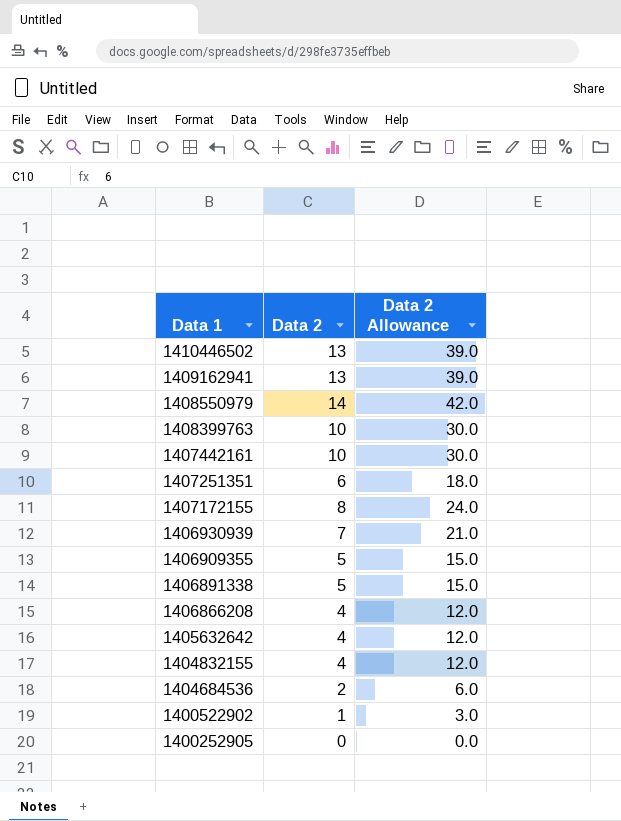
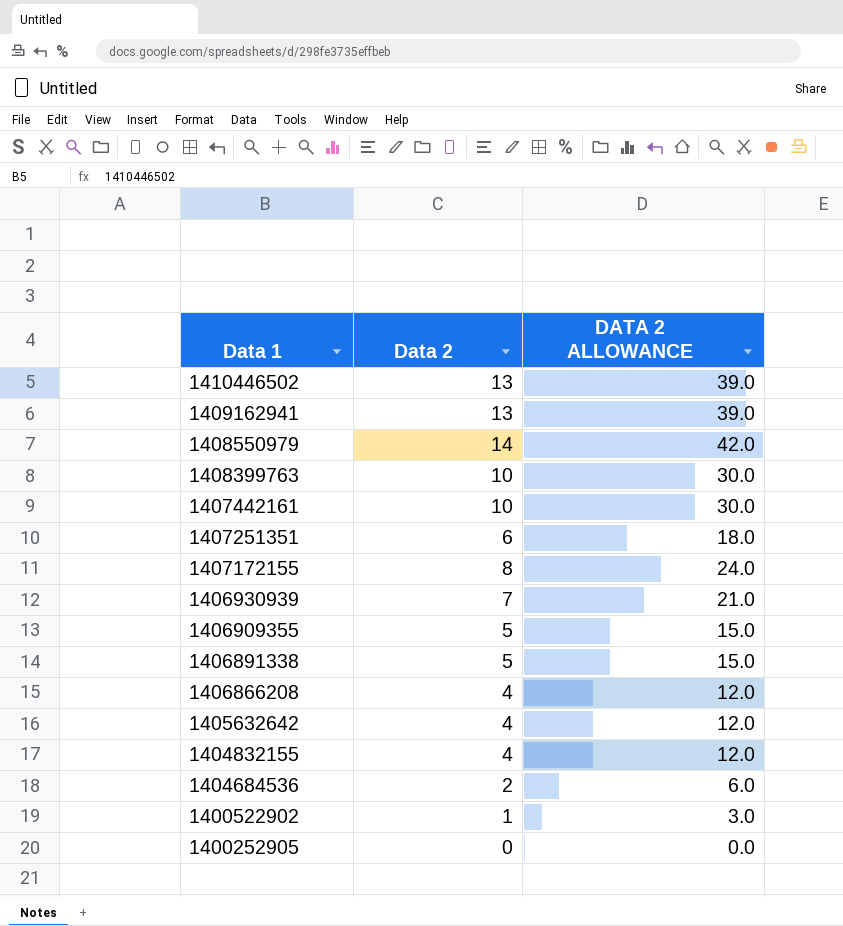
column name: Data 2 Allowance -> DATA 2 ALLOWANCE

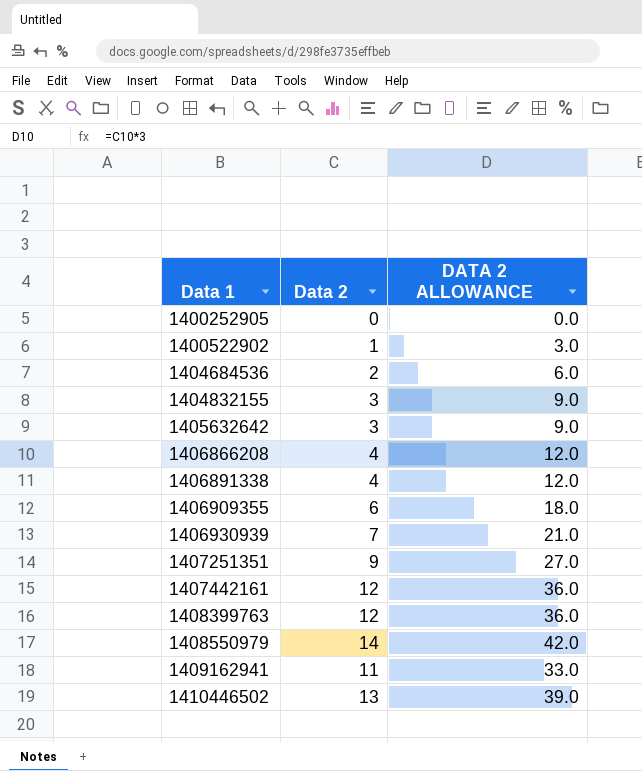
row order: Data 1 descending -> Data 1 ascending
row 1407172155: 8 | 24.0 -> none
1404832155 | Data 2: 4 -> 3
1404832155 | DATA 2 ALLOWANCE: 12.0 -> 9.0
1405632642 | Data 2: 4 -> 3
1405632642 | DATA 2 ALLOWANCE: 12.0 -> 9.0
1406891338 | Data 2: 5 -> 4
1406891338 | DATA 2 ALLOWANCE: 15.0 -> 12.0
1406909355 | Data 2: 5 -> 6
1406909355 | DATA 2 ALLOWANCE: 15.0 -> 18.0
1407251351 | Data 2: 6 -> 9
1407251351 | DATA 2 ALLOWANCE: 18.0 -> 27.0
1407442161 | Data 2: 10 -> 12
1407442161 | DATA 2 ALLOWANCE: 30.0 -> 36.0
1408399763 | Data 2: 10 -> 12
1408399763 | DATA 2 ALLOWANCE: 30.0 -> 36.0
1409162941 | Data 2: 13 -> 11
1409162941 | DATA 2 ALLOWANCE: 39.0 -> 33.0

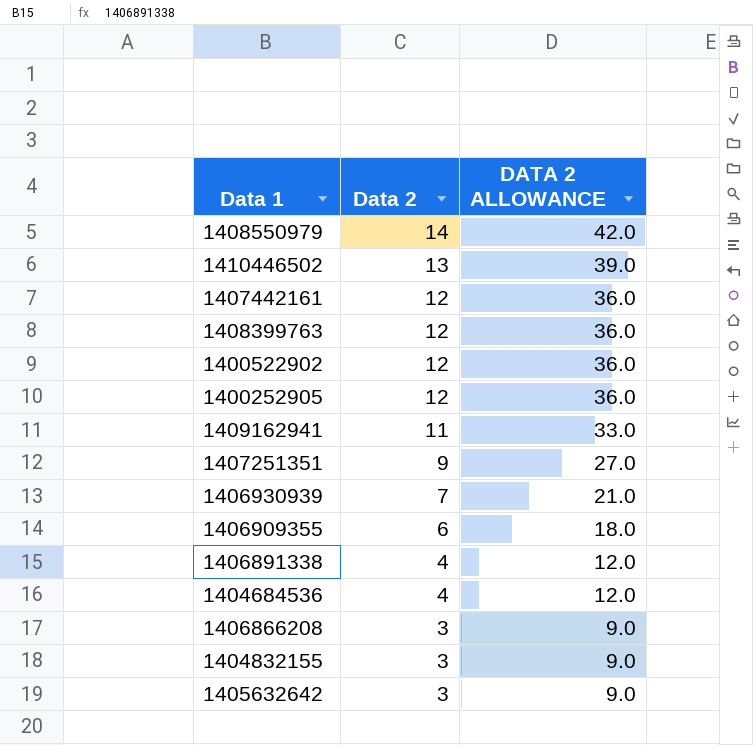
row order: Data 1 ascending -> Data 2 descending
1400522902 | Data 2: 1 -> 12
1400522902 | DATA 2 ALLOWANCE: 3.0 -> 36.0
1400252905 | Data 2: 0 -> 12
1400252905 | DATA 2 ALLOWANCE: 0.0 -> 36.0
1404684536 | Data 2: 2 -> 4
1404684536 | DATA 2 ALLOWANCE: 6.0 -> 12.0
1406866208 | Data 2: 4 -> 3
1406866208 | DATA 2 ALLOWANCE: 12.0 -> 9.0

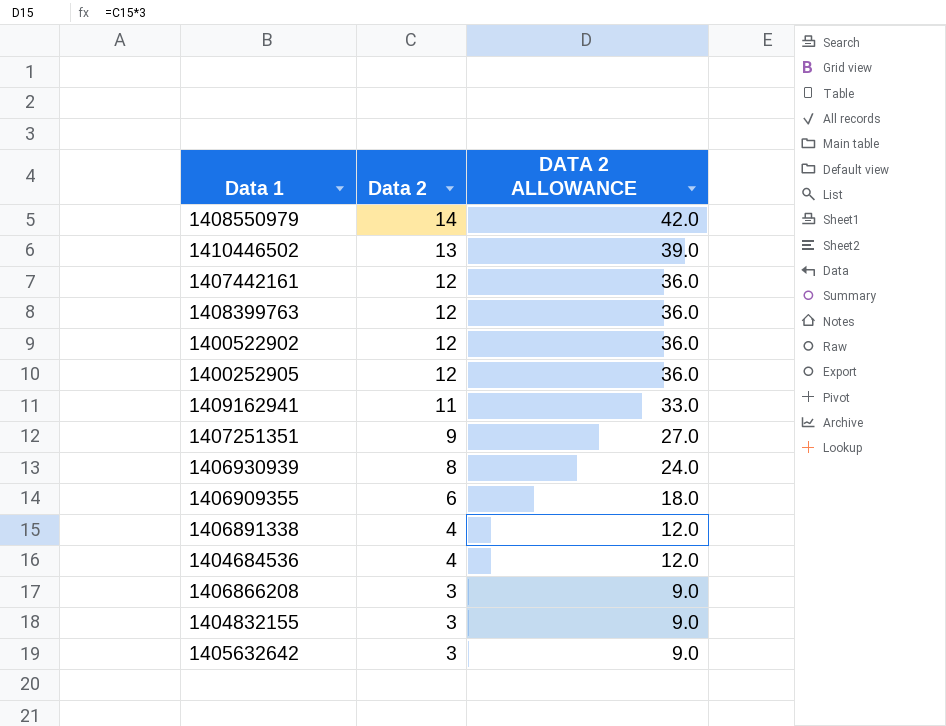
1406930939 | Data 2: 7 -> 8
1406930939 | DATA 2 ALLOWANCE: 21.0 -> 24.0

